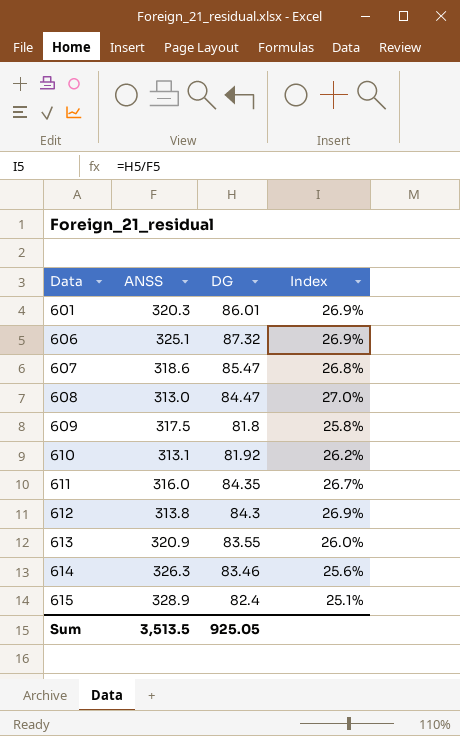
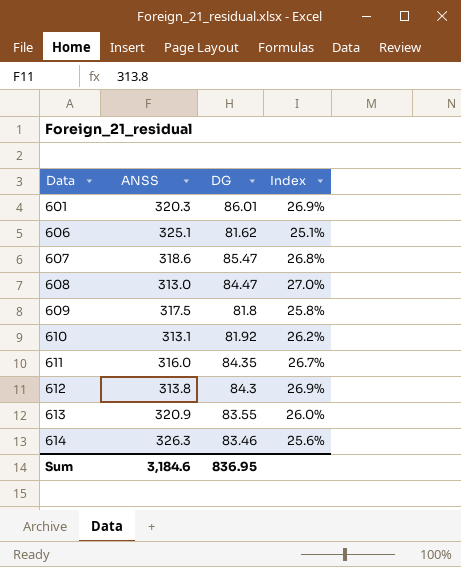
row 615: 328.9 | 82.4 | 25.1% -> none
606 | DG: 87.32 -> 81.62
606 | Index: 26.9% -> 25.1%
Sum | ANSS: 3,513.5 -> 3,184.6
Sum | DG: 925.05 -> 836.95

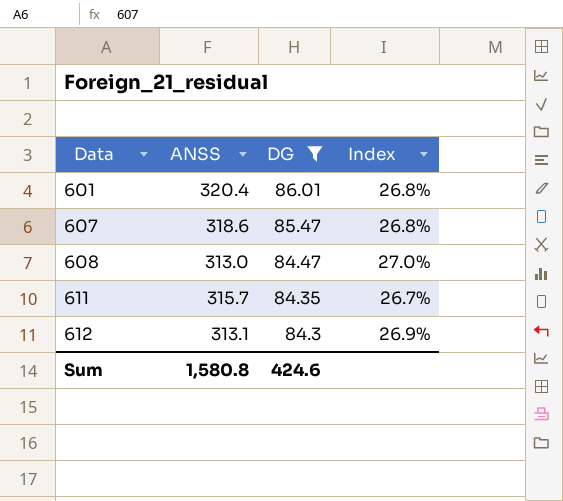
filter: none -> DG >= 84.3
601 | ANSS: 320.3 -> 320.4
601 | Index: 26.9% -> 26.8%
611 | ANSS: 316.0 -> 315.7
612 | ANSS: 313.8 -> 313.1
Sum | ANSS: 3,184.6 -> 1,580.8
Sum | DG: 836.95 -> 424.6

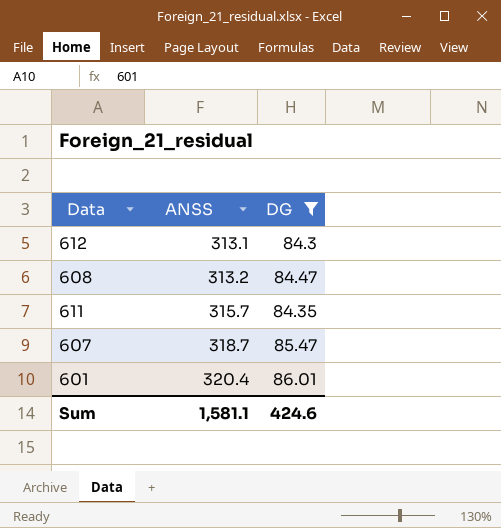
row order: Data ascending -> ANSS ascending
column Index | formula: [DG] / [ANSS] -> none
608 | ANSS: 313.0 -> 313.2
607 | ANSS: 318.6 -> 318.7
Sum | ANSS: 1,580.8 -> 1,581.1

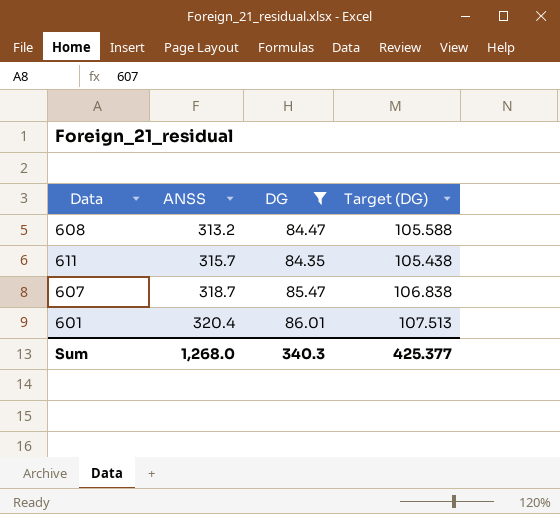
column Target (DG) | formula: none -> [DG] * 1.25
row 612: 313.1 | 84.3 -> none
Sum | ANSS: 1,581.1 -> 1,268.0
Sum | DG: 424.6 -> 340.3

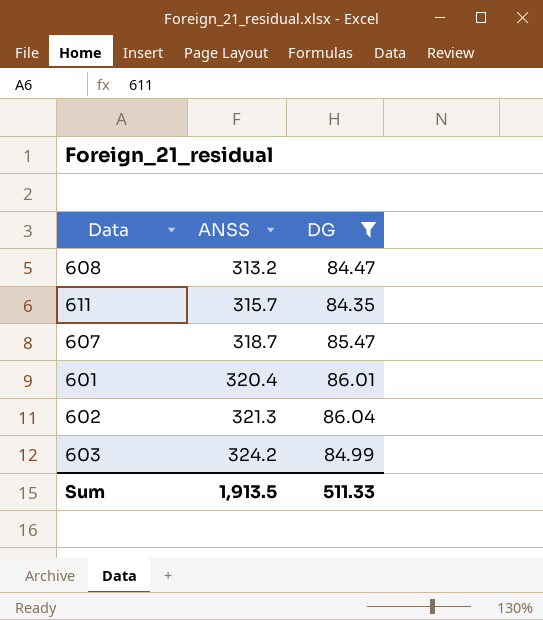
column Target (DG) | formula: [DG] * 1.25 -> none
row 602: none -> 321.3 | 86.04
row 603: none -> 324.2 | 84.99
Sum | ANSS: 1,268.0 -> 1,913.5
Sum | DG: 340.3 -> 511.33

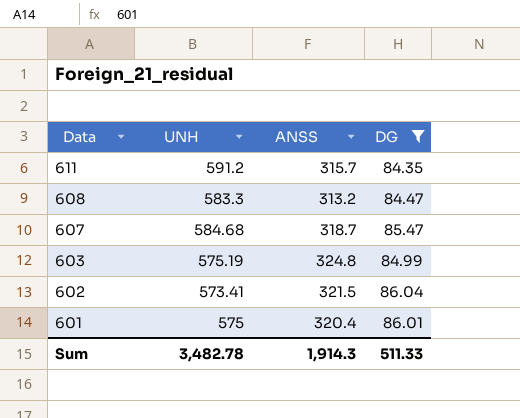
row order: ANSS ascending -> Data descending
column UNH | position: none -> 2
603 | ANSS: 324.2 -> 324.8
602 | ANSS: 321.3 -> 321.5
Sum | ANSS: 1,913.5 -> 1,914.3

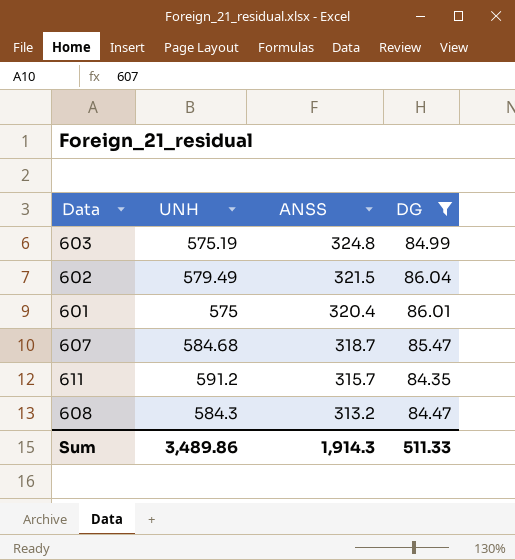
row order: Data descending -> ANSS descending
602 | UNH: 573.41 -> 579.49
608 | UNH: 583.3 -> 584.3
Sum | UNH: 3,482.78 -> 3,489.86

